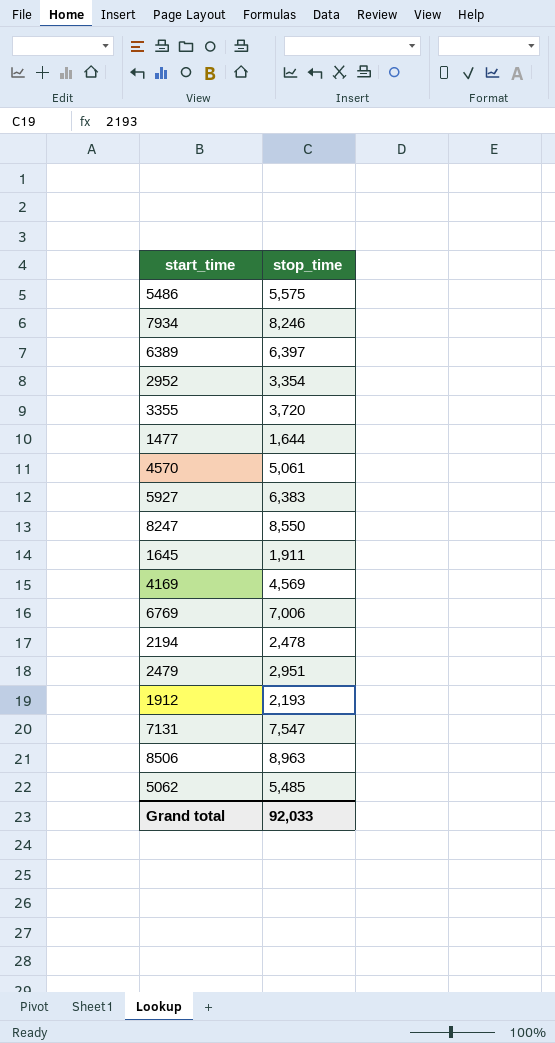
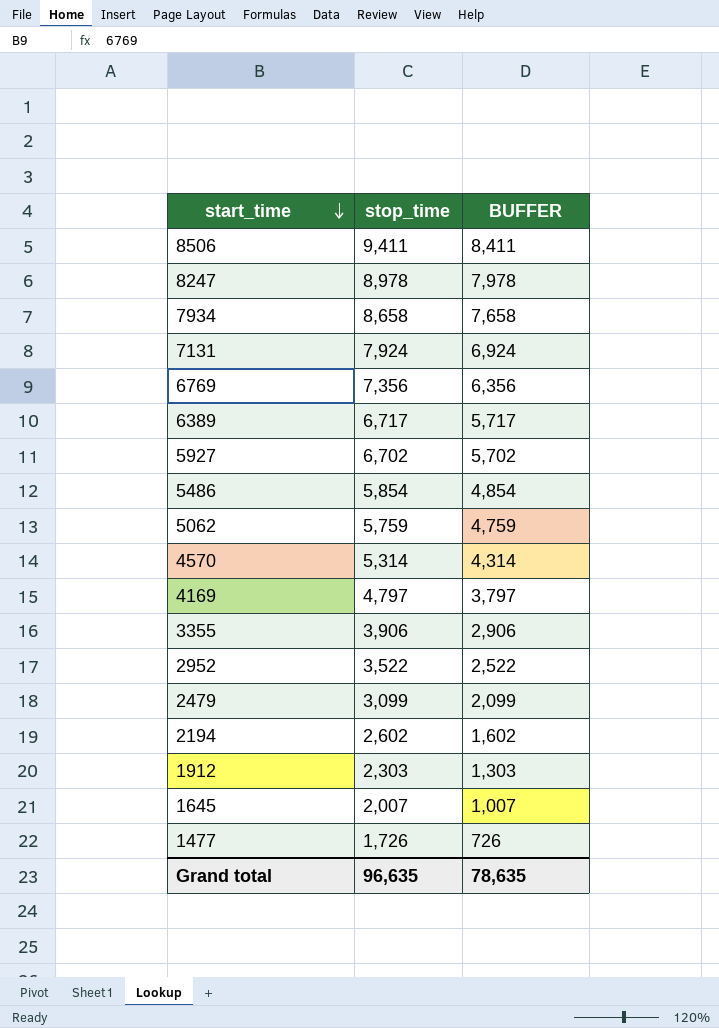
row order: none -> start_time descending
column BUFFER | formula: none -> [stop_time] - 1000
8506 | stop_time: 8,963 -> 9,411
8247 | stop_time: 8,550 -> 8,978
7934 | stop_time: 8,246 -> 8,658
7131 | stop_time: 7,547 -> 7,924
6769 | stop_time: 7,006 -> 7,356
6389 | stop_time: 6,397 -> 6,717
5927 | stop_time: 6,383 -> 6,702
5486 | stop_time: 5,575 -> 5,854
5062 | stop_time: 5,485 -> 5,759
4570 | stop_time: 5,061 -> 5,314
4169 | stop_time: 4,569 -> 4,797
3355 | stop_time: 3,720 -> 3,906
2952 | stop_time: 3,354 -> 3,522
2479 | stop_time: 2,951 -> 3,099
2194 | stop_time: 2,478 -> 2,602
1912 | stop_time: 2,193 -> 2,303
1645 | stop_time: 1,911 -> 2,007
1477 | stop_time: 1,644 -> 1,726
Grand total | stop_time: 92,033 -> 96,635

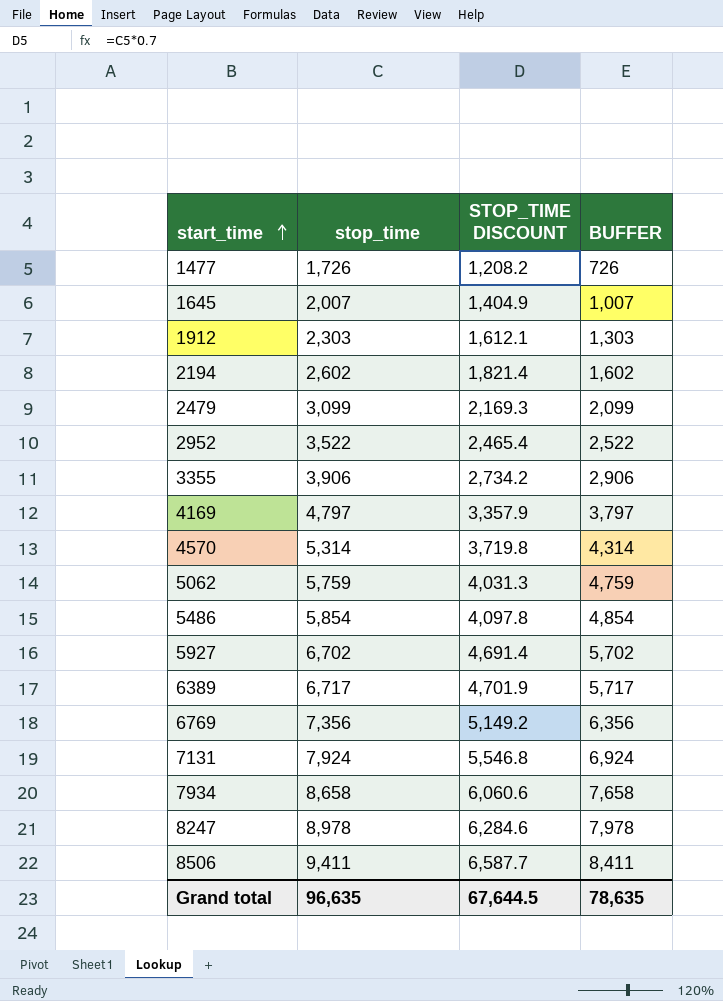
row order: start_time descending -> start_time ascending
column STOP_TIME DISCOUNT | formula: none -> [stop_time] * 0.7

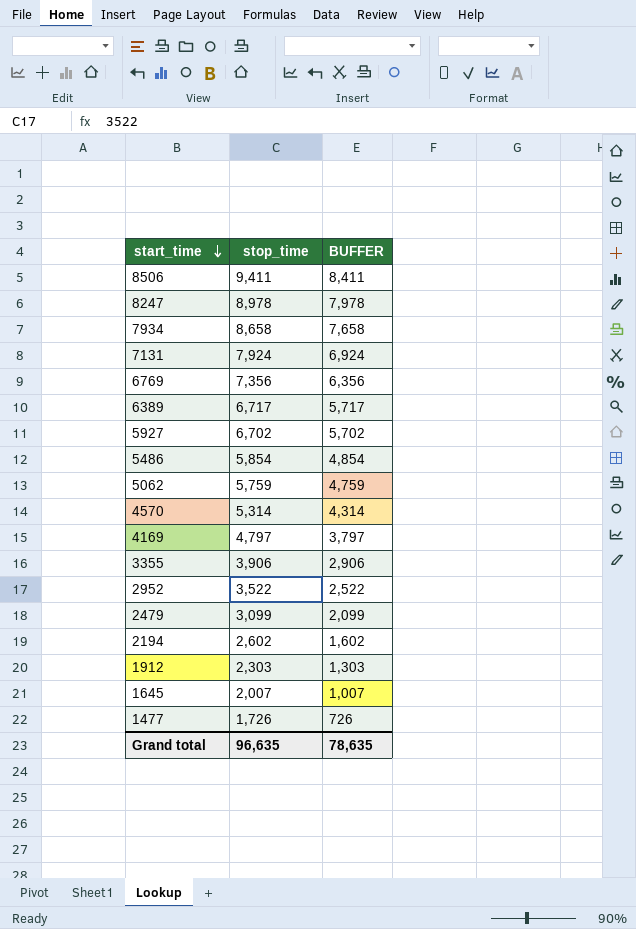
row order: start_time ascending -> start_time descending
column STOP_TIME DISCOUNT | formula: [stop_time] * 0.7 -> none

